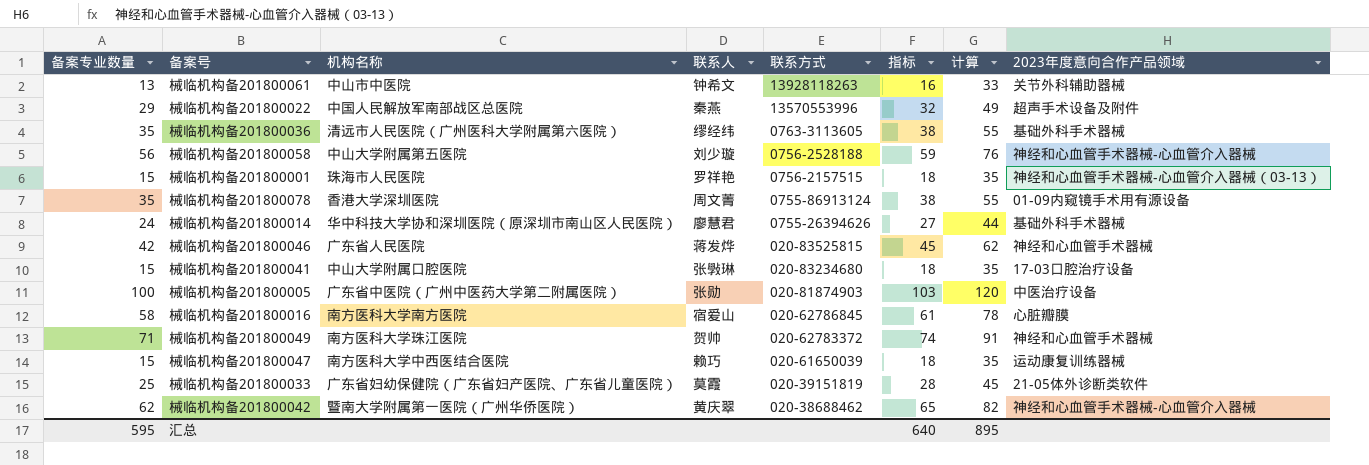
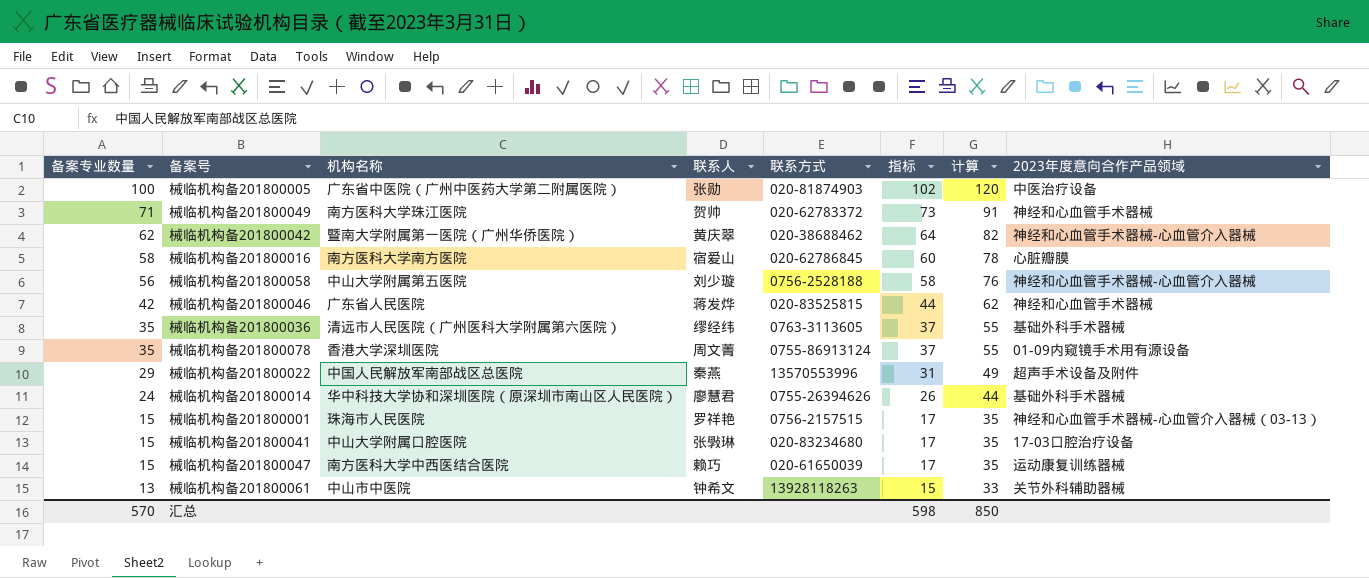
row order: 联系方式 descending -> 备案专业数量 descending
column 指标 | formula: [备案专业数量] + 3 -> [备案专业数量] + 2
row 械临机构备201800033: 25 | 广东省妇幼保健院（广东省妇产医院、广东省儿童医院） | 莫霞 | 020-39151819 | 28 | 45 | 21-05体外诊断类软件 -> none
汇总 | 备案专业数量: 595 -> 570
汇总 | 指标: 640 -> 598
汇总 | 计算: 895 -> 850

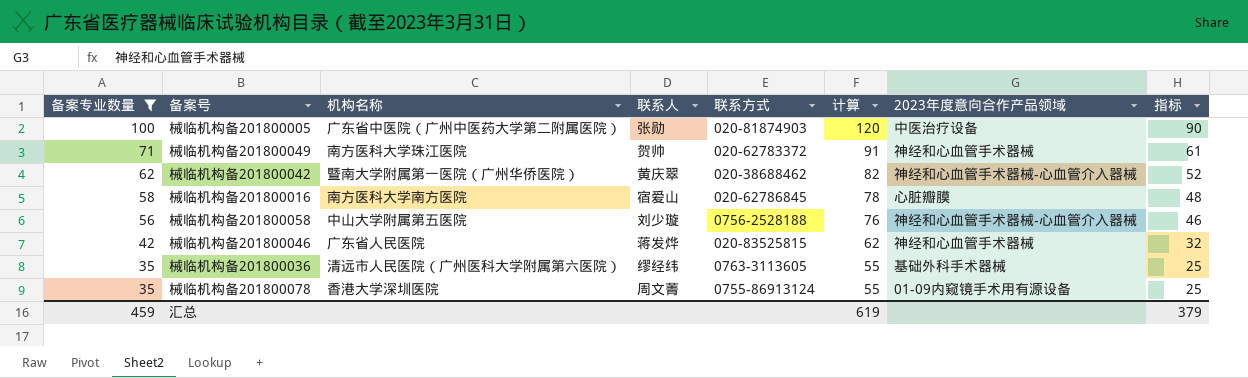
filter: none -> 备案专业数量 >= 35
column 指标 | formula: [备案专业数量] + 2 -> [备案专业数量] - 10
column 指标 | position: 6 -> 8
汇总 | 备案专业数量: 570 -> 459
汇总 | 计算: 850 -> 619
汇总 | 指标: 598 -> 379

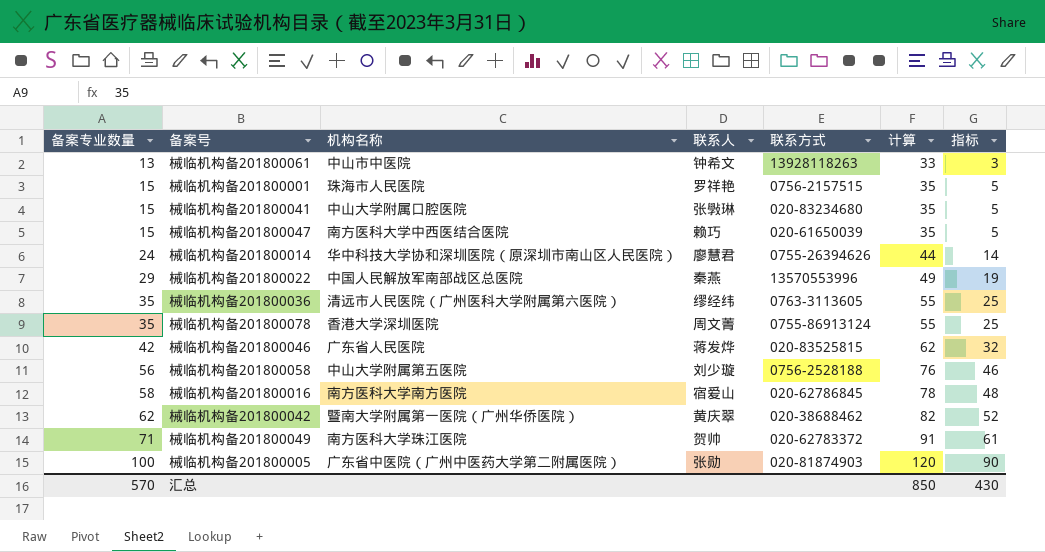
filter: 备案专业数量 >= 35 -> none
row order: 备案专业数量 descending -> 备案专业数量 ascending
column 2023年度意向合作产品领域 | position: 7 -> none
汇总 | 备案专业数量: 459 -> 570
汇总 | 计算: 619 -> 850
汇总 | 指标: 379 -> 430

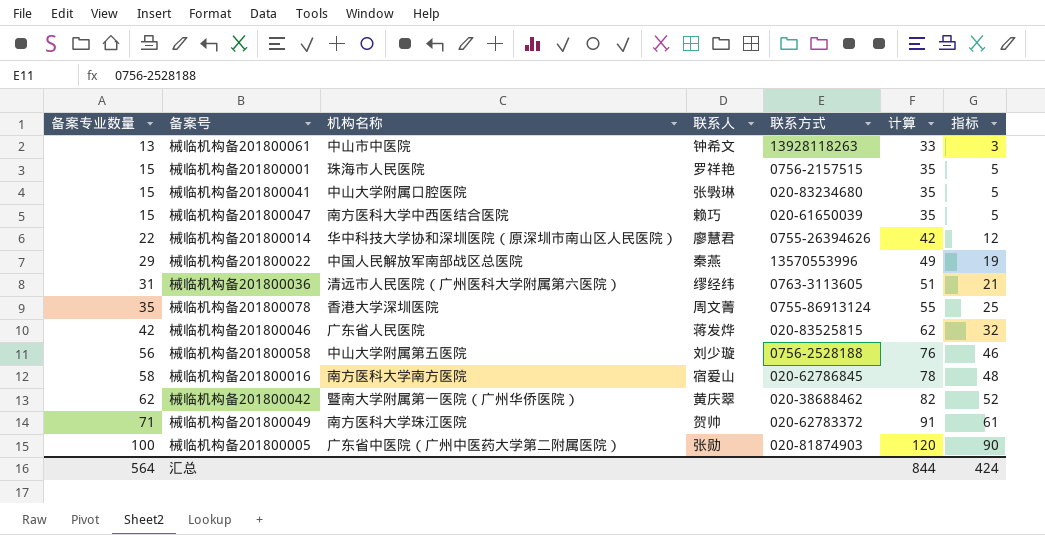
械临机构备201800014 | 备案专业数量: 24 -> 22
械临机构备201800014 | 计算: 44 -> 42
械临机构备201800014 | 指标: 14 -> 12
械临机构备201800036 | 备案专业数量: 35 -> 31
械临机构备201800036 | 计算: 55 -> 51
械临机构备201800036 | 指标: 25 -> 21
汇总 | 备案专业数量: 570 -> 564
汇总 | 计算: 850 -> 844
汇总 | 指标: 430 -> 424

